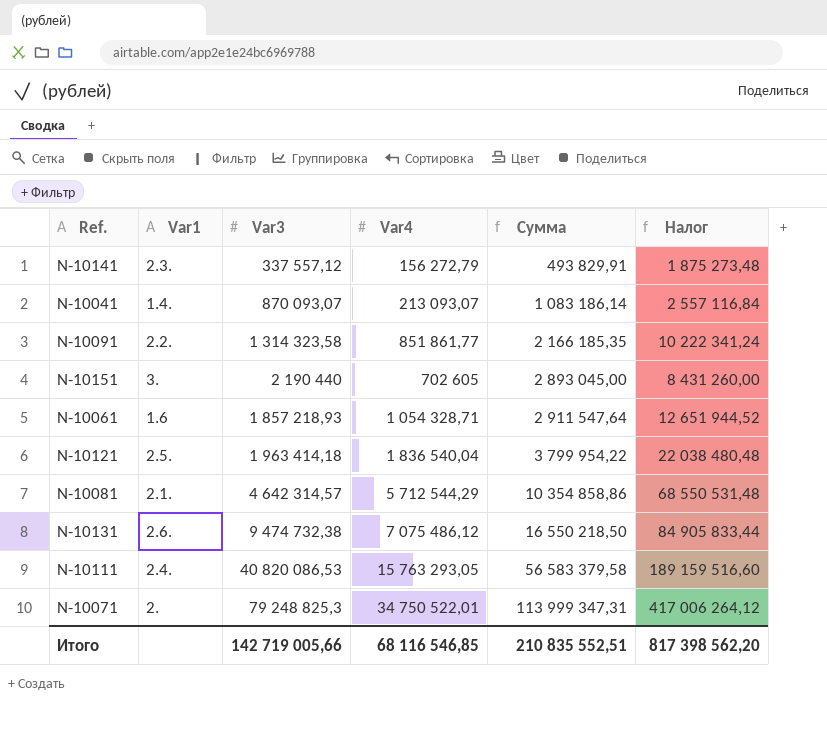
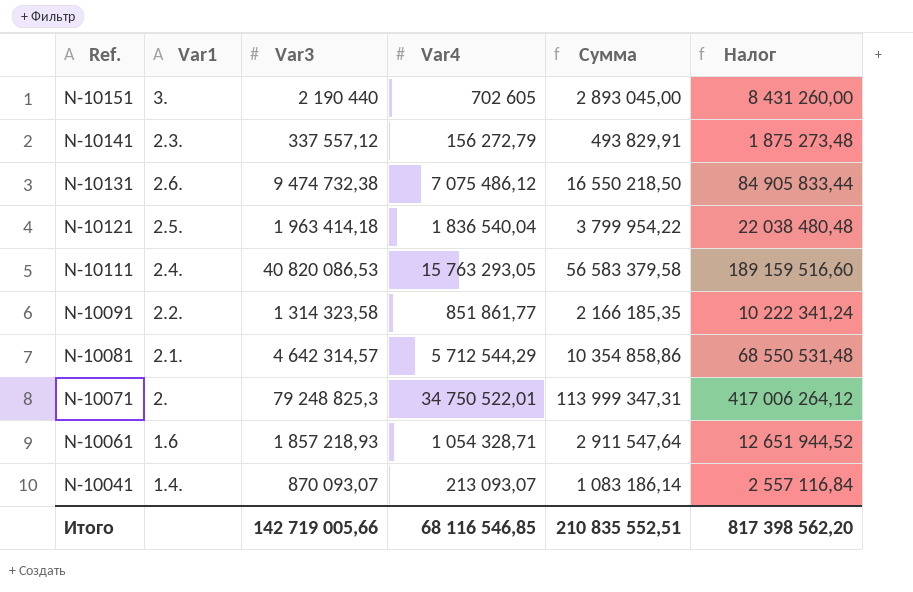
row order: Сумма ascending -> Ref. descending

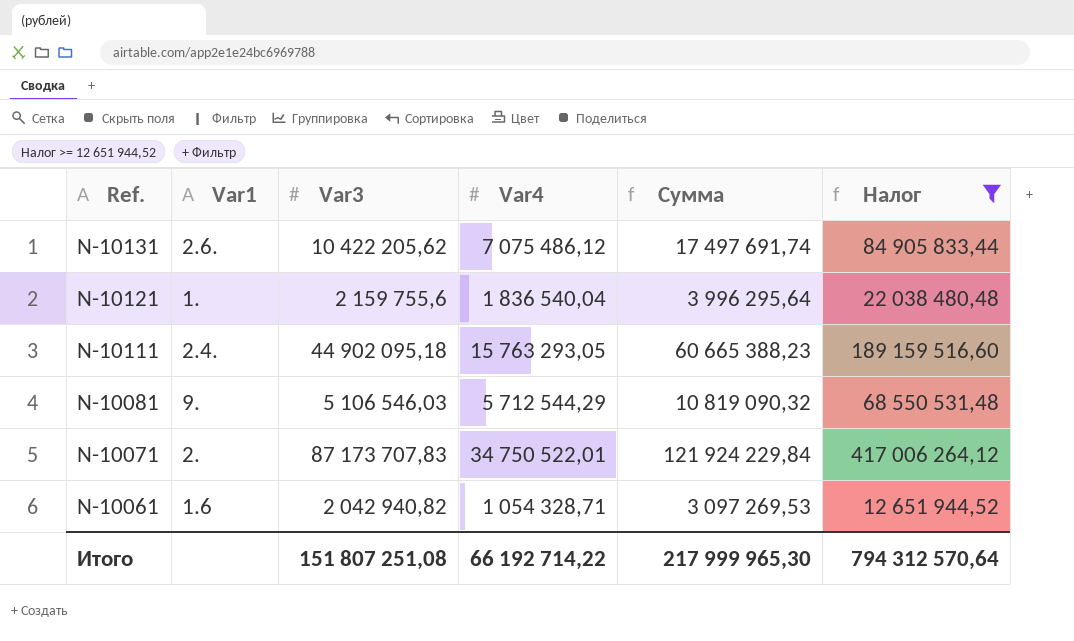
filter: none -> Налог >= 12 651 944,52
N-10131 | Var3: 9 474 732,38 -> 10 422 205,62
N-10131 | Сумма: 16 550 218,50 -> 17 497 691,74
N-10121 | Var1: 2.5. -> 1.
N-10121 | Var3: 1 963 414,18 -> 2 159 755,6
N-10121 | Сумма: 3 799 954,22 -> 3 996 295,64
N-10111 | Var3: 40 820 086,53 -> 44 902 095,18
N-10111 | Сумма: 56 583 379,58 -> 60 665 388,23
N-10081 | Var1: 2.1. -> 9.
N-10081 | Var3: 4 642 314,57 -> 5 106 546,03
N-10081 | Сумма: 10 354 858,86 -> 10 819 090,32
N-10071 | Var3: 79 248 825,3 -> 87 173 707,83
N-10071 | Сумма: 113 999 347,31 -> 121 924 229,84
N-10061 | Var3: 1 857 218,93 -> 2 042 940,82
N-10061 | Сумма: 2 911 547,64 -> 3 097 269,53
Итого | Var3: 142 719 005,66 -> 151 807 251,08
Итого | Var4: 68 116 546,85 -> 66 192 714,22
Итого | Сумма: 210 835 552,51 -> 217 999 965,30
Итого | Налог: 817 398 562,20 -> 794 312 570,64

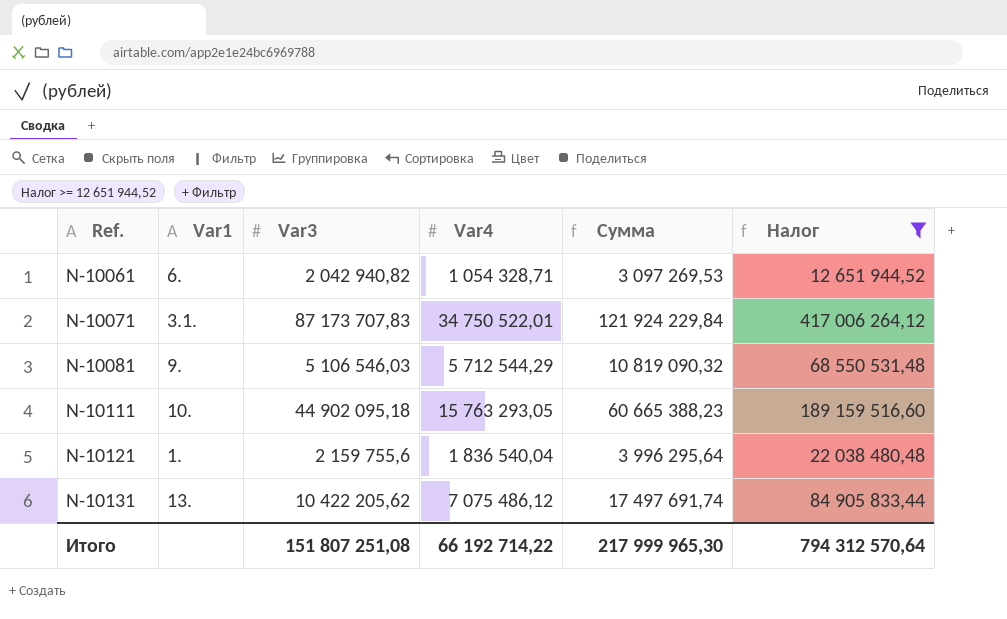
row order: Ref. descending -> Ref. ascending
N-10061 | Var1: 1.6 -> 6.
N-10071 | Var1: 2. -> 3.1.
N-10111 | Var1: 2.4. -> 10.
N-10131 | Var1: 2.6. -> 13.

